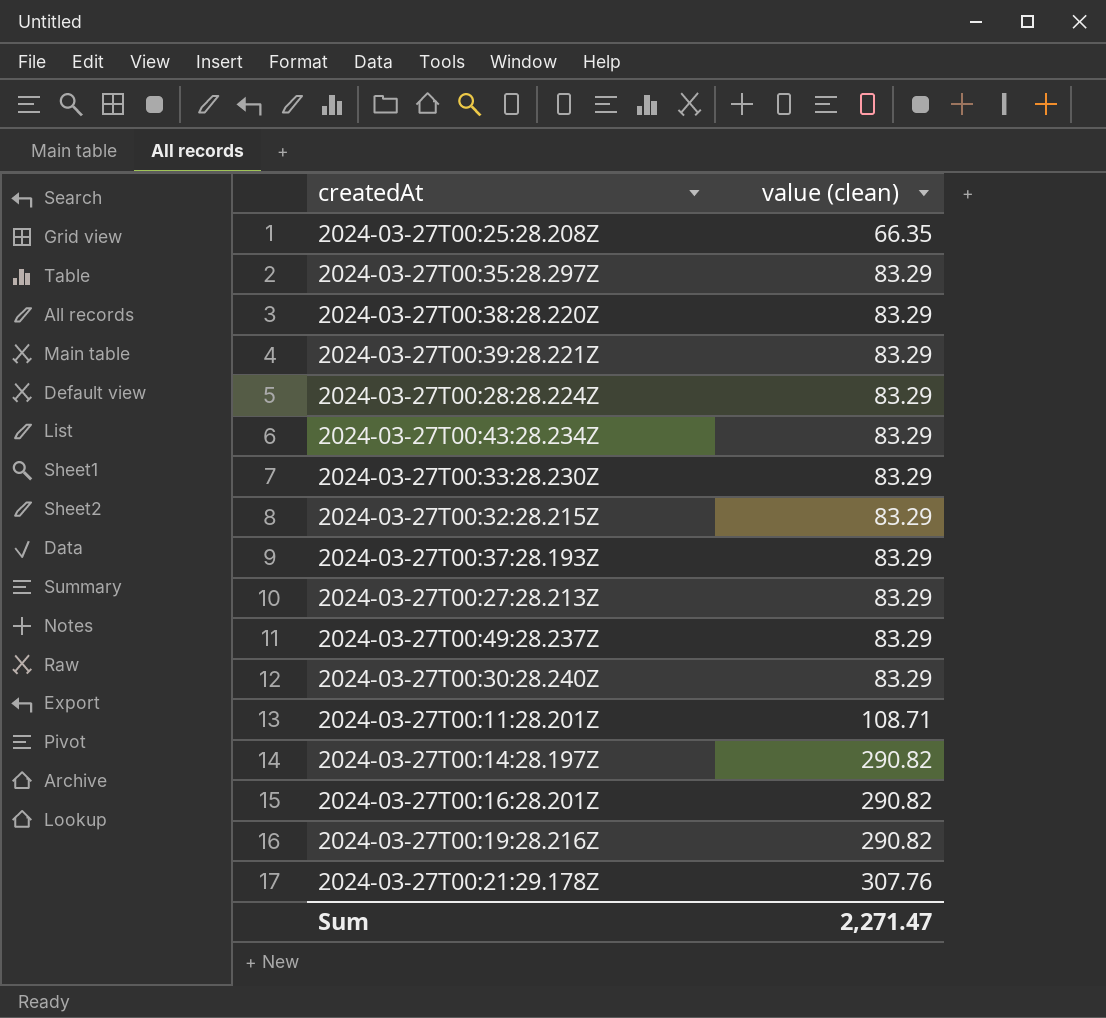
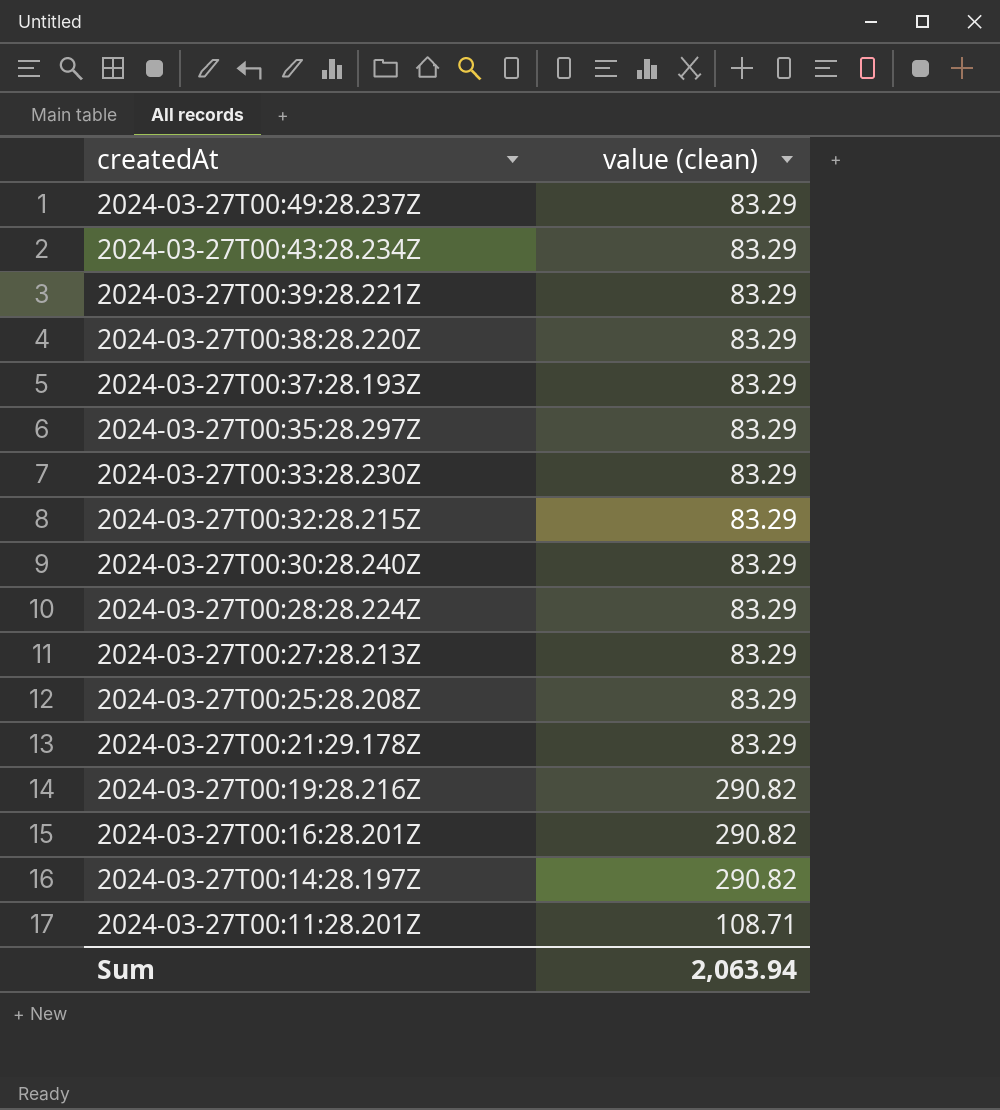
row order: value (clean) ascending -> createdAt descending
2024-03-27T00:25:28.208Z | value (clean): 66.35 -> 83.29
2024-03-27T00:21:29.178Z | value (clean): 307.76 -> 83.29
Sum | value (clean): 2,271.47 -> 2,063.94

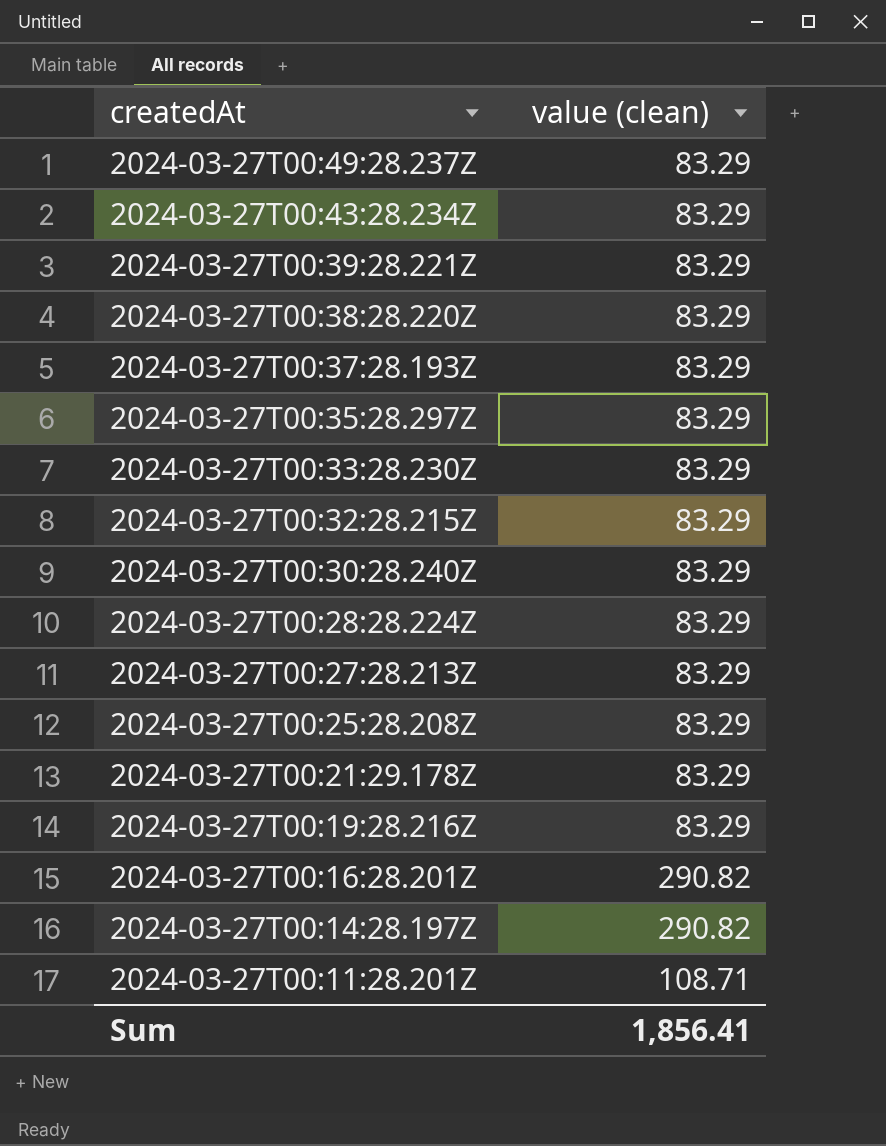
2024-03-27T00:19:28.216Z | value (clean): 290.82 -> 83.29
Sum | value (clean): 2,063.94 -> 1,856.41

